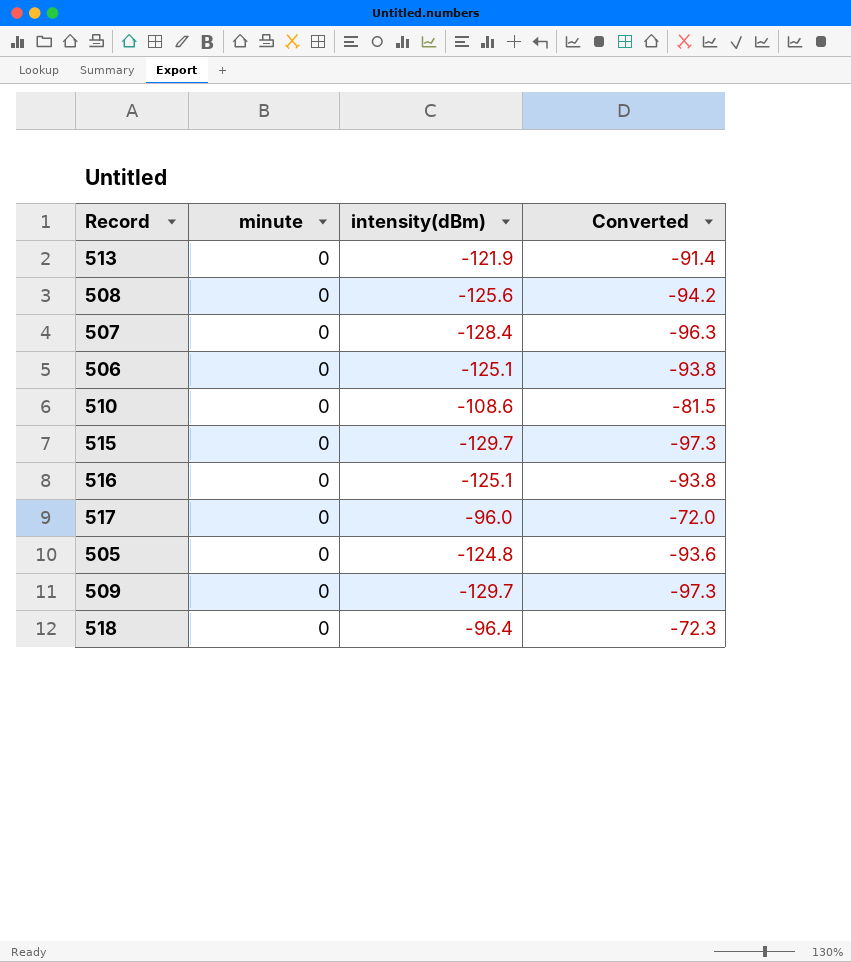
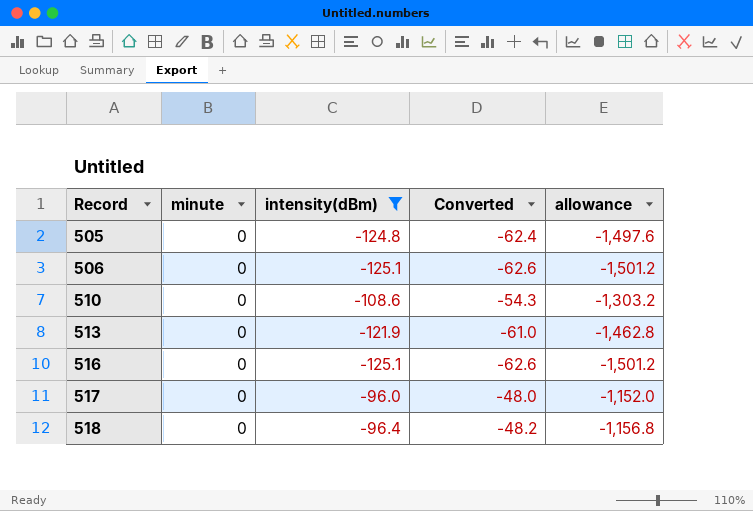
filter: none -> intensity(dBm) >= -125.1
row order: none -> Record ascending
column Converted | formula: [intensity(dBm)] * 0.75 -> [intensity(dBm)] * 0.5
column allowance | formula: none -> [intensity(dBm)] * 12

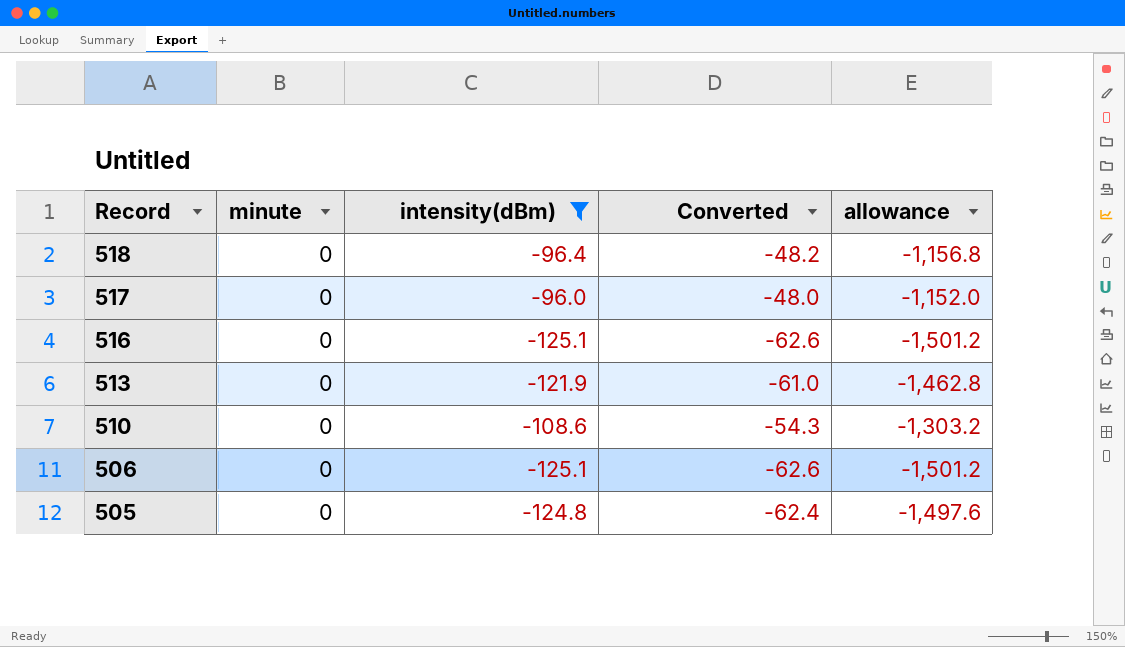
row order: Record ascending -> Record descending

